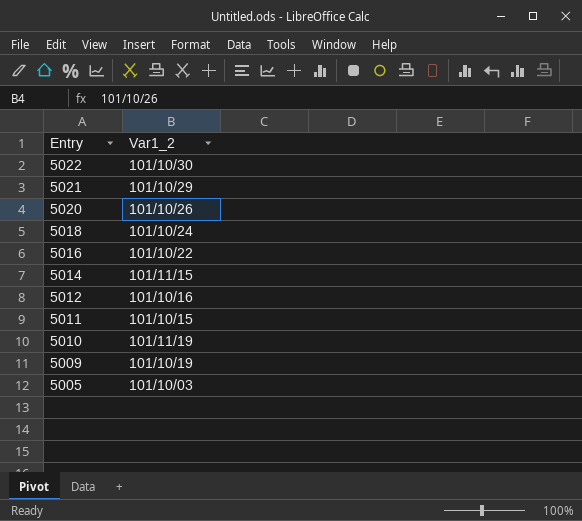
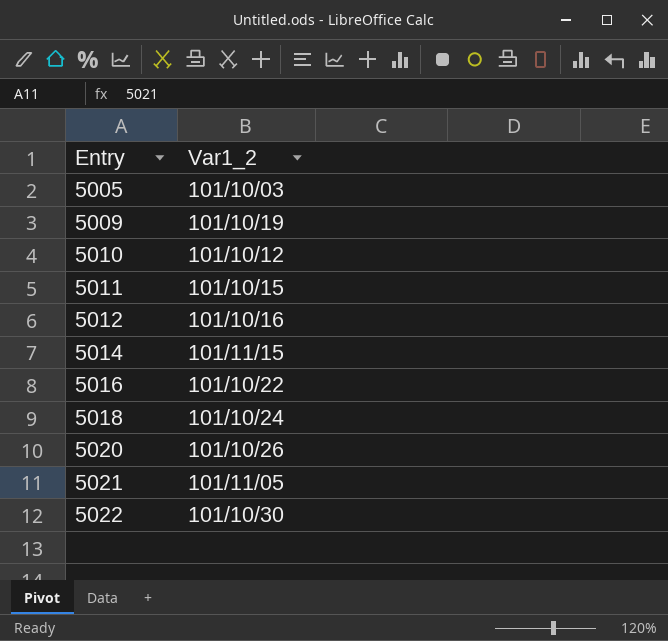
row order: Entry descending -> Entry ascending
5010 | Var1_2: 101/11/19 -> 101/10/12
5021 | Var1_2: 101/10/29 -> 101/11/05

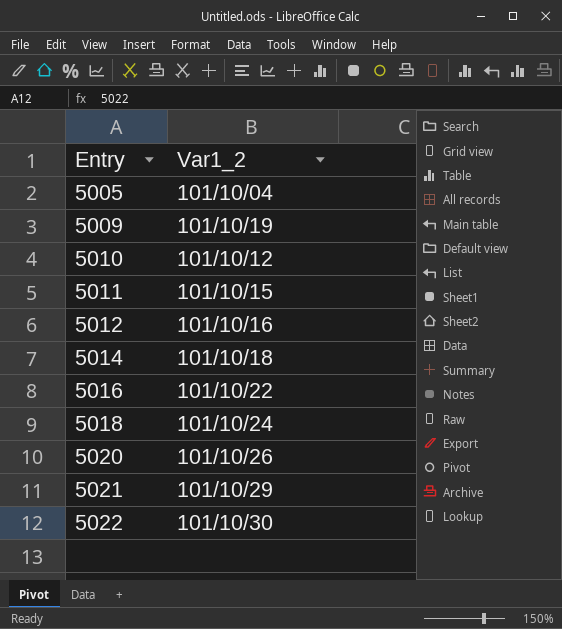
5005 | Var1_2: 101/10/03 -> 101/10/04
5014 | Var1_2: 101/11/15 -> 101/10/18
5021 | Var1_2: 101/11/05 -> 101/10/29

